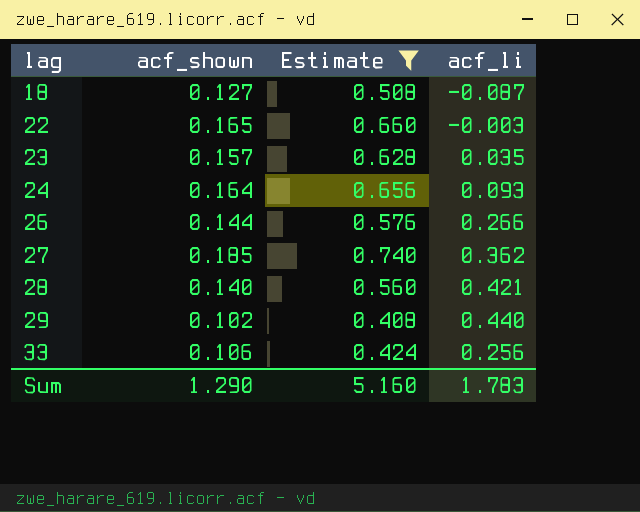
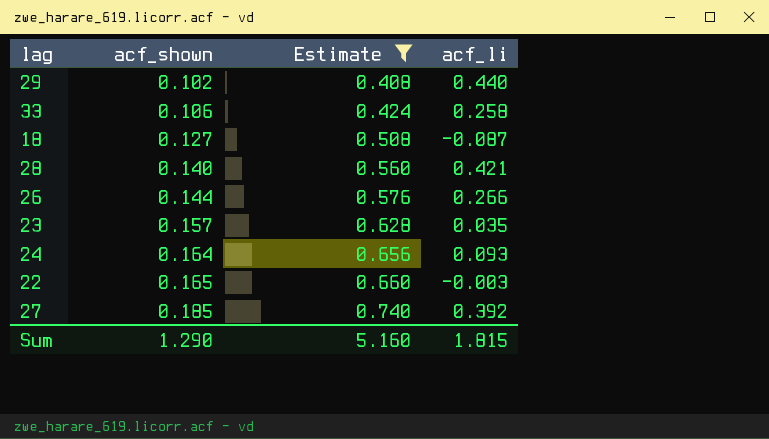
row order: lag ascending -> acf_shown ascending
33 | acf_li: 0.256 -> 0.258
27 | acf_li: 0.362 -> 0.392
Sum | acf_li: 1.783 -> 1.815

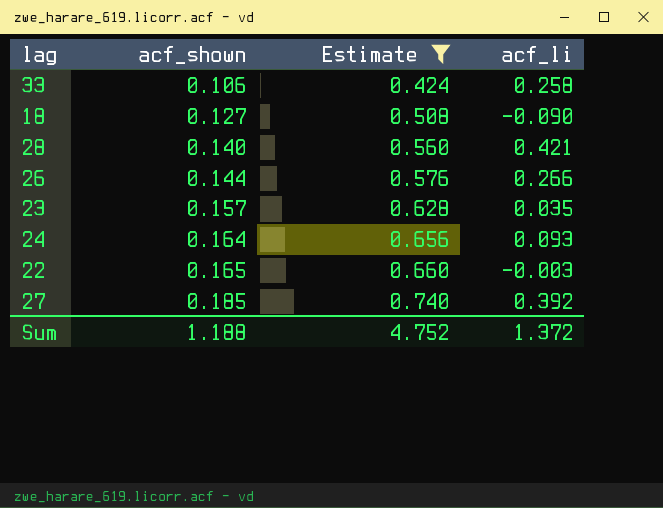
row 29: 0.102 | 0.408 | 0.440 -> none
18 | acf_li: -0.087 -> -0.090
Sum | acf_shown: 1.290 -> 1.188
Sum | Estimate: 5.160 -> 4.752
Sum | acf_li: 1.815 -> 1.372

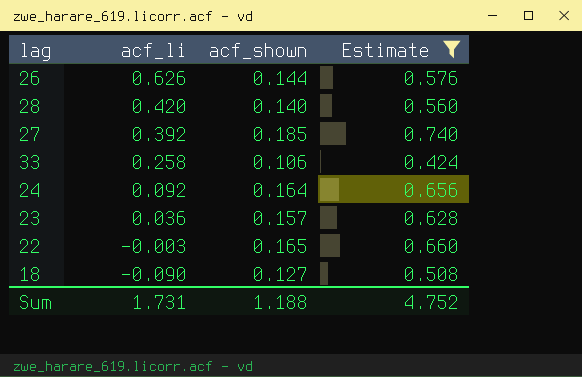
row order: acf_shown ascending -> acf_li descending
column acf_li | position: 4 -> 2
26 | acf_li: 0.266 -> 0.626
28 | acf_li: 0.421 -> 0.420
24 | acf_li: 0.093 -> 0.092
23 | acf_li: 0.035 -> 0.036
Sum | acf_li: 1.372 -> 1.731

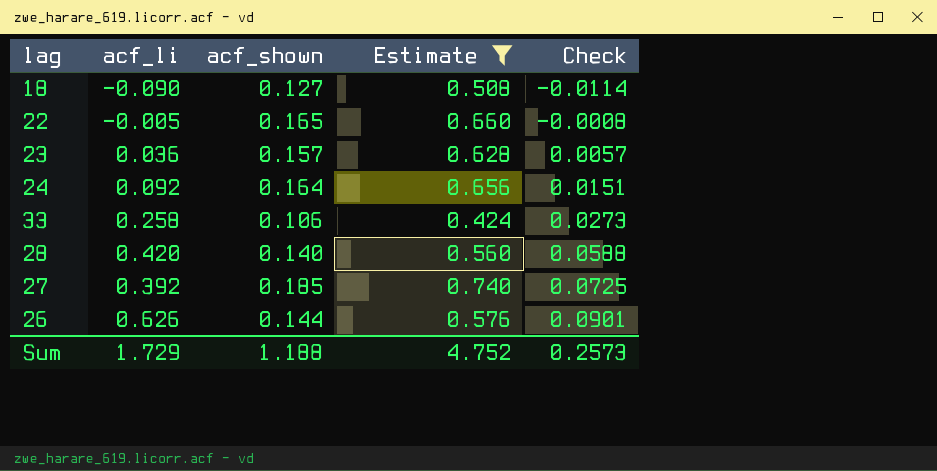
row order: acf_li descending -> Check ascending
column Check | formula: none -> [acf_li] * [acf_shown]
22 | acf_li: -0.003 -> -0.005
Sum | acf_li: 1.731 -> 1.729

